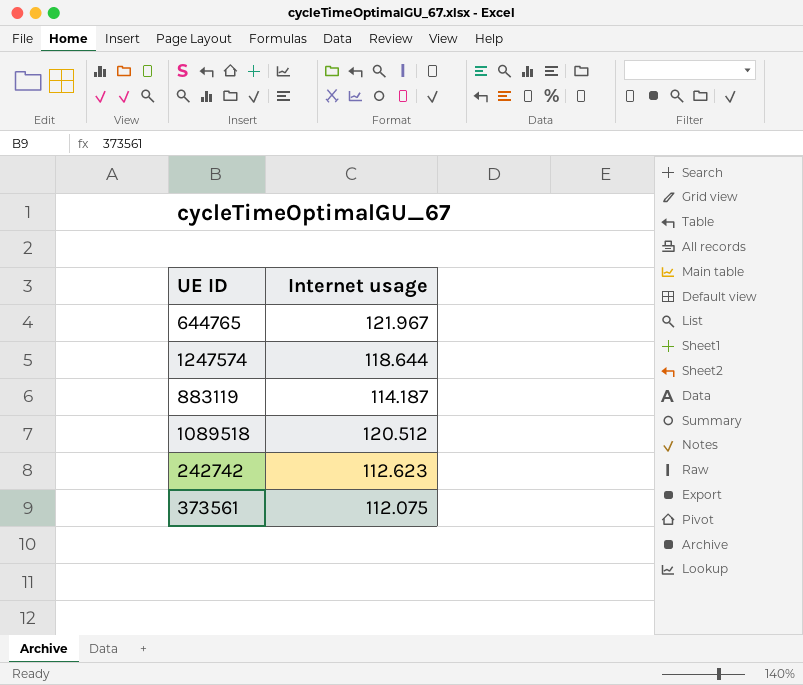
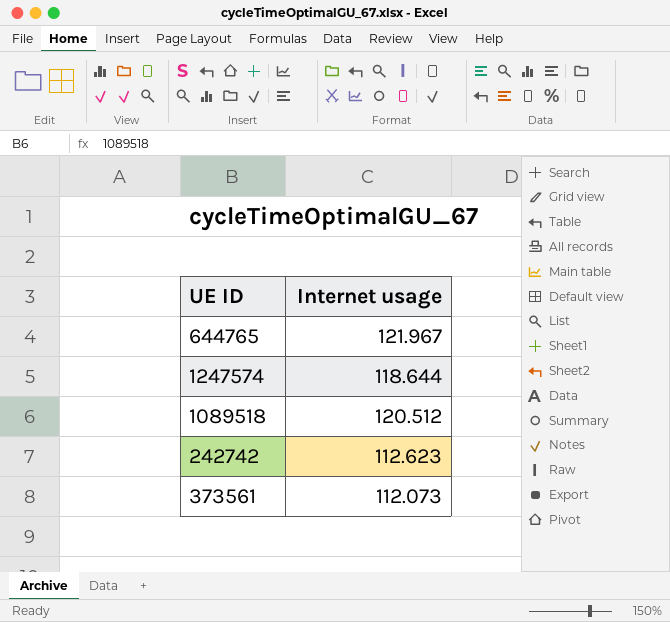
row 883119: 114.187 -> none
373561 | Internet usage: 112.075 -> 112.073

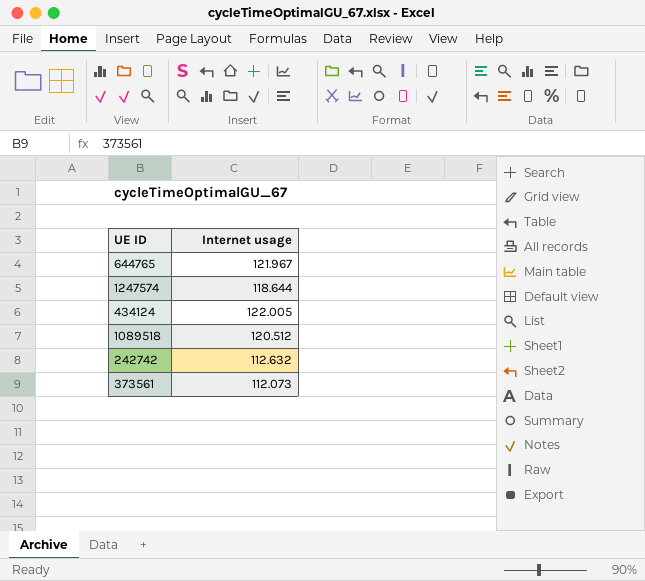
row 434124: none -> 122.005
242742 | Internet usage: 112.623 -> 112.632

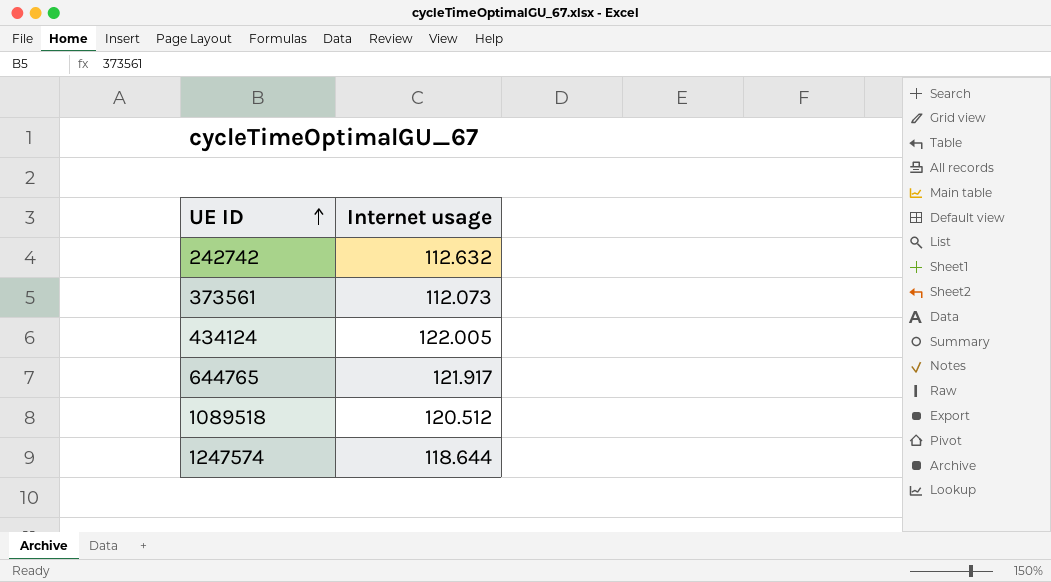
row order: none -> UE ID ascending
644765 | Internet usage: 121.967 -> 121.917

